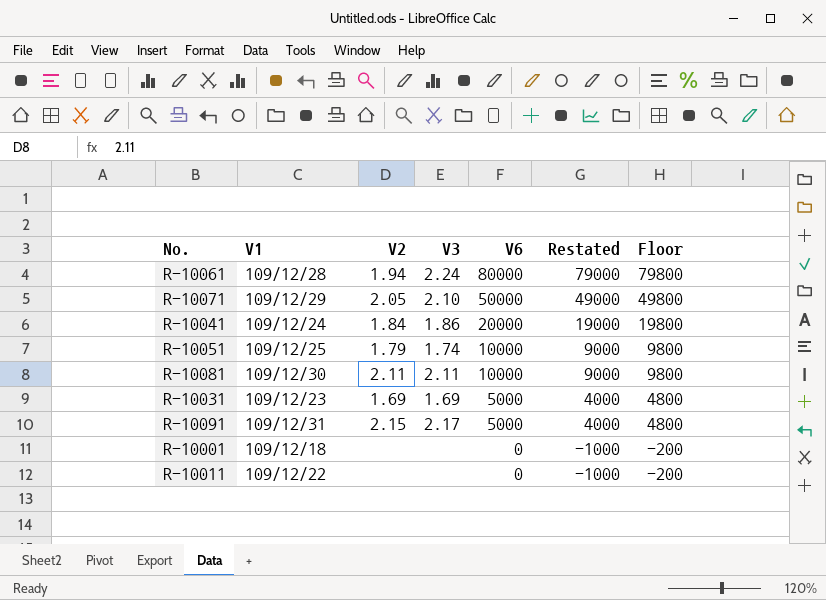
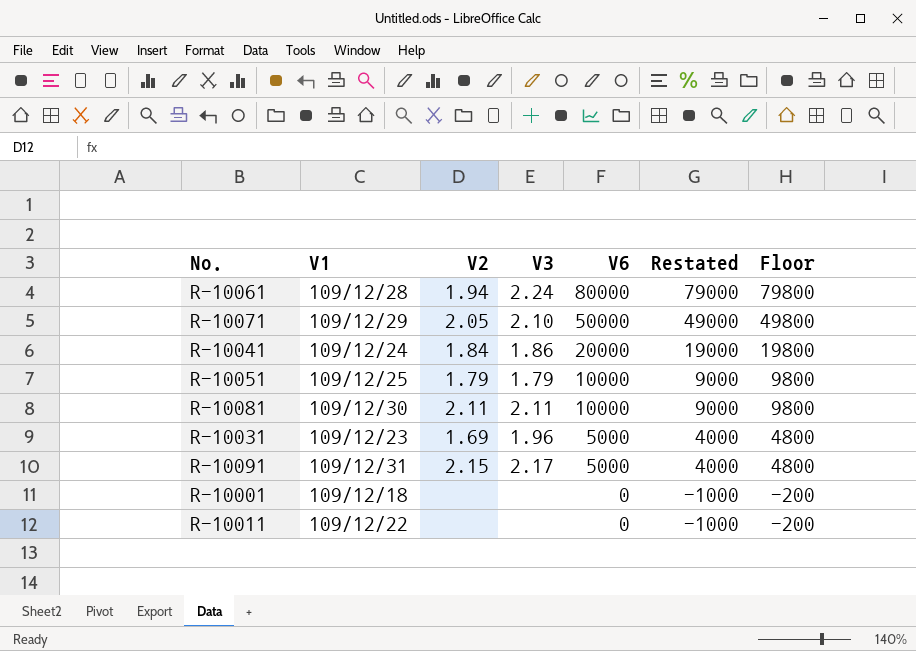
R-10051 | V3: 1.74 -> 1.79
R-10031 | V3: 1.69 -> 1.96

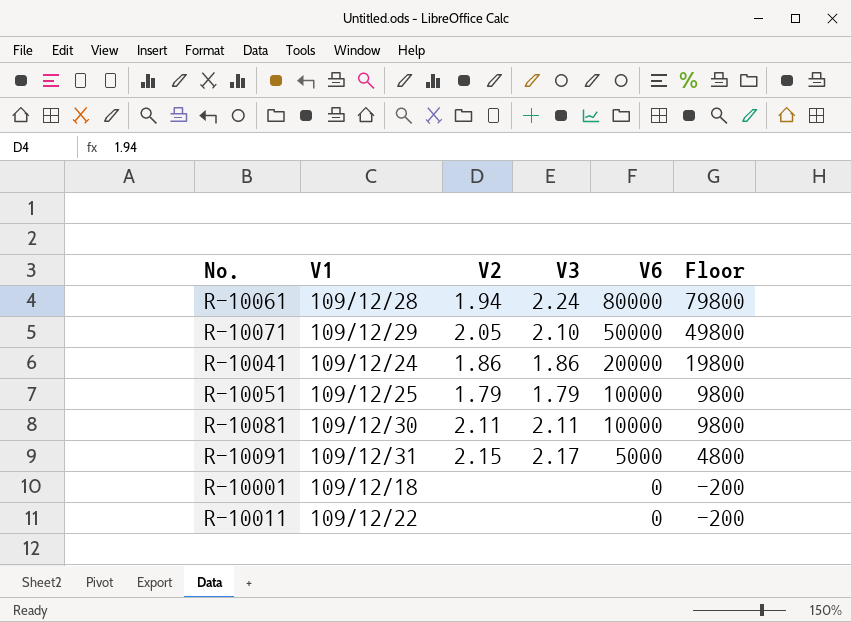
column Restated | formula: [V6] - 1000 -> none
row R-10031: 109/12/23 | 1.69 | 1.96 | 5000 | 4000 | 4800 -> none
R-10041 | V2: 1.84 -> 1.86

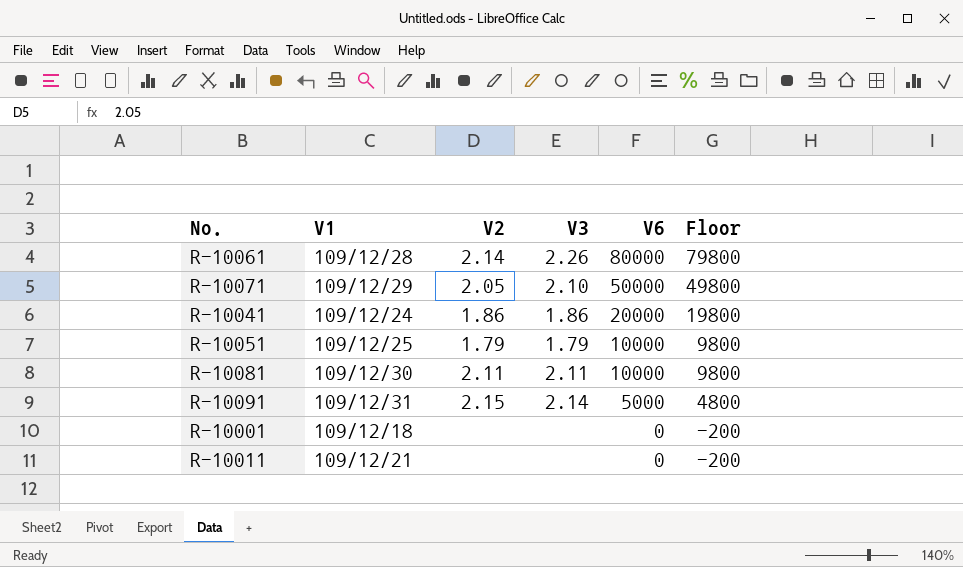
R-10061 | V2: 1.94 -> 2.14
R-10061 | V3: 2.24 -> 2.26
R-10091 | V3: 2.17 -> 2.14
R-10011 | V1: 109/12/22 -> 109/12/21

